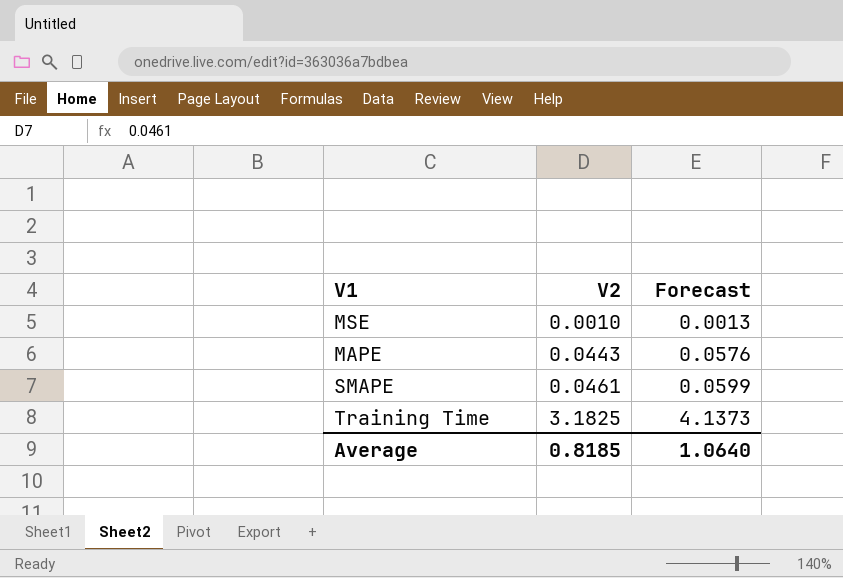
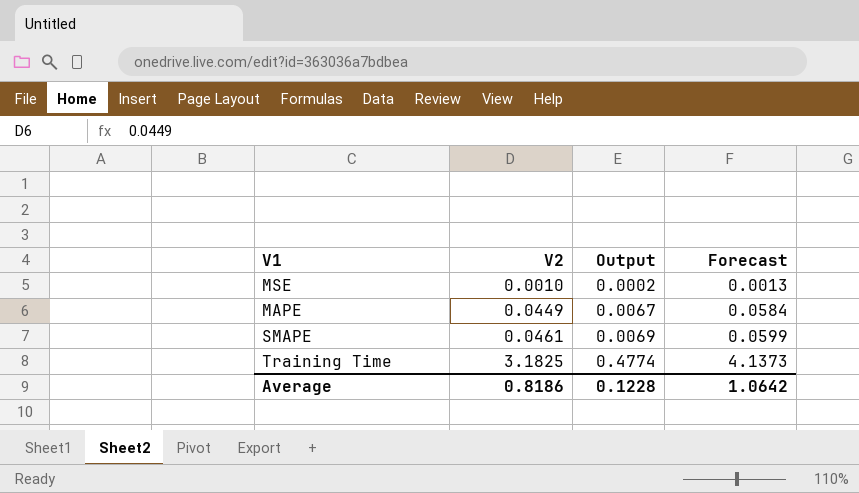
column Output | formula: none -> [V2] * 0.15
MAPE | V2: 0.0443 -> 0.0449
MAPE | Forecast: 0.0576 -> 0.0584
Average | V2: 0.8185 -> 0.8186
Average | Forecast: 1.0640 -> 1.0642

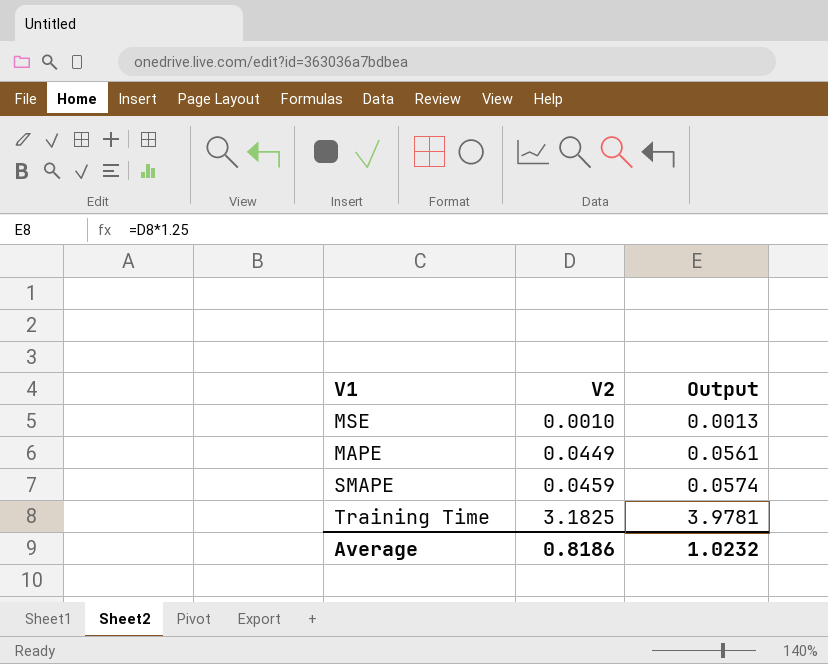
column Forecast | formula: [V2] * 1.3 -> none
column Output | formula: [V2] * 0.15 -> [V2] * 1.25
SMAPE | V2: 0.0461 -> 0.0459
Average | Output: 0.1228 -> 1.0232

